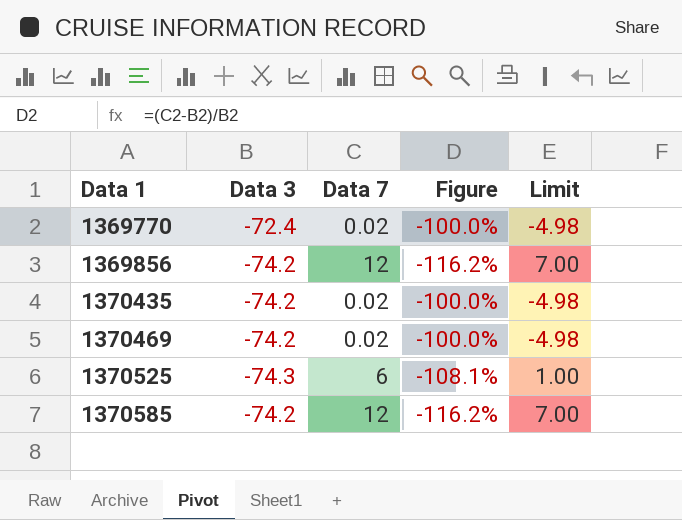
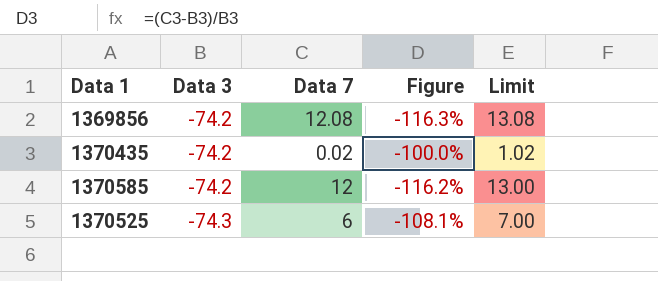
row order: Data 1 ascending -> Data 3 descending
column Limit | formula: [Data 7] - 5 -> [Data 7] + 1
row 1369770: -72.4 | 0.02 | -100.0% | -4.98 -> none
row 1370469: -74.2 | 0.02 | -100.0% | -4.98 -> none
1369856 | Data 7: 12 -> 12.08
1369856 | Figure: -116.2% -> -116.3%

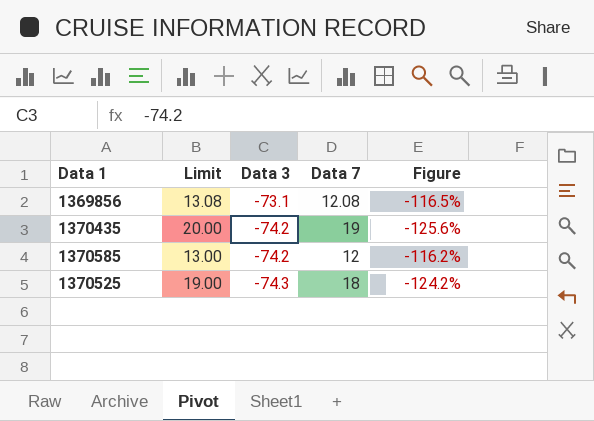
column Limit | position: 5 -> 2
1369856 | Data 3: -74.2 -> -73.1
1369856 | Figure: -116.3% -> -116.5%
1370435 | Limit: 1.02 -> 20.00
1370435 | Data 7: 0.02 -> 19
1370435 | Figure: -100.0% -> -125.6%
1370525 | Limit: 7.00 -> 19.00
1370525 | Data 7: 6 -> 18
1370525 | Figure: -108.1% -> -124.2%

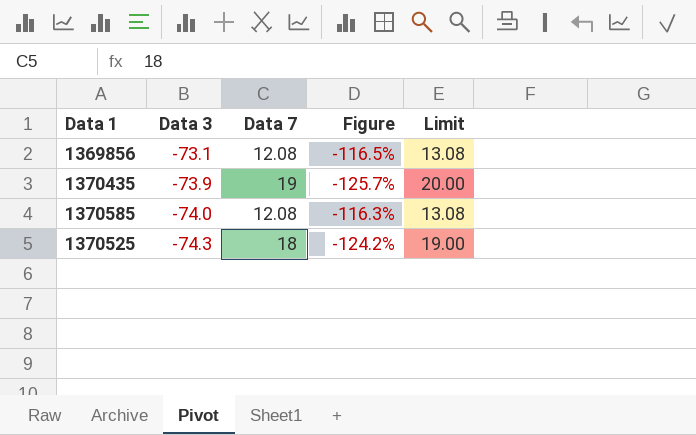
column Limit | position: 2 -> 5
1370435 | Data 3: -74.2 -> -73.9
1370435 | Figure: -125.6% -> -125.7%
1370585 | Data 3: -74.2 -> -74.0
1370585 | Data 7: 12 -> 12.08
1370585 | Figure: -116.2% -> -116.3%
1370585 | Limit: 13.00 -> 13.08

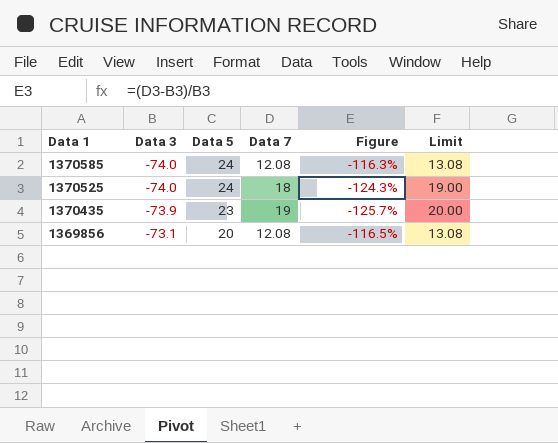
row order: Data 3 descending -> Data 1 descending
column Data 5 | position: none -> 3
1370525 | Data 3: -74.3 -> -74.0
1370525 | Figure: -124.2% -> -124.3%

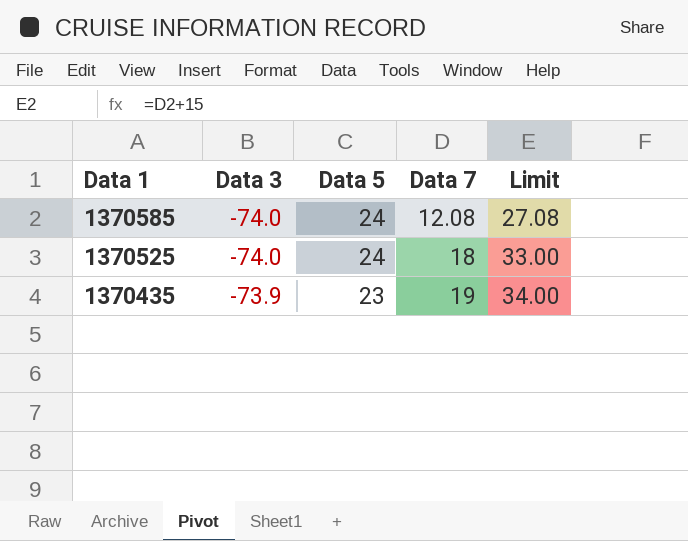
column Figure | formula: ([Data 7] - [Data 3]) / [Data 3] -> none
column Limit | formula: [Data 7] + 1 -> [Data 7] + 15
row 1369856: -73.1 | 20 | 12.08 | -116.5% | 13.08 -> none

